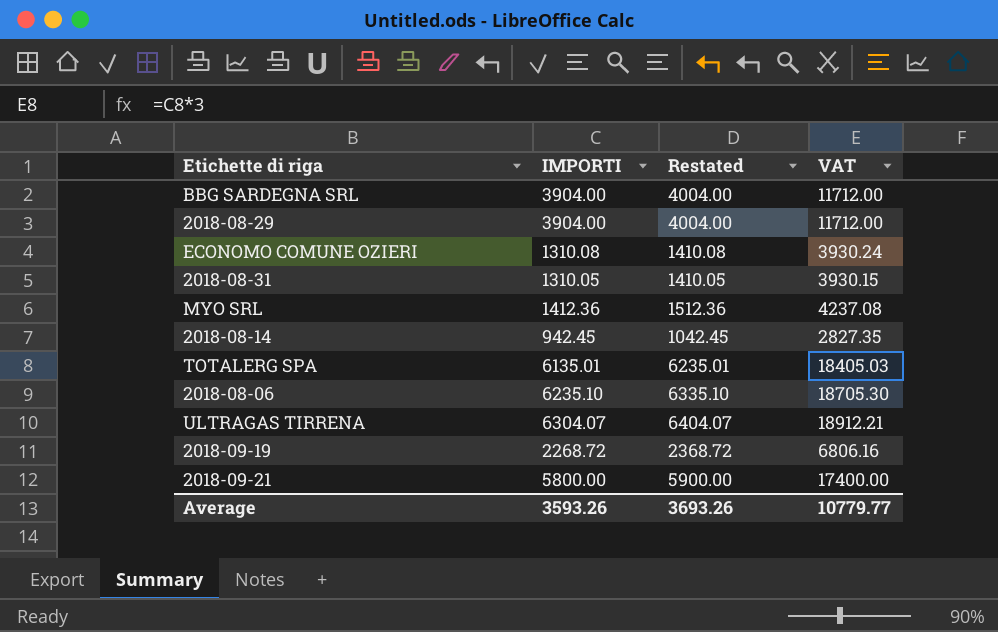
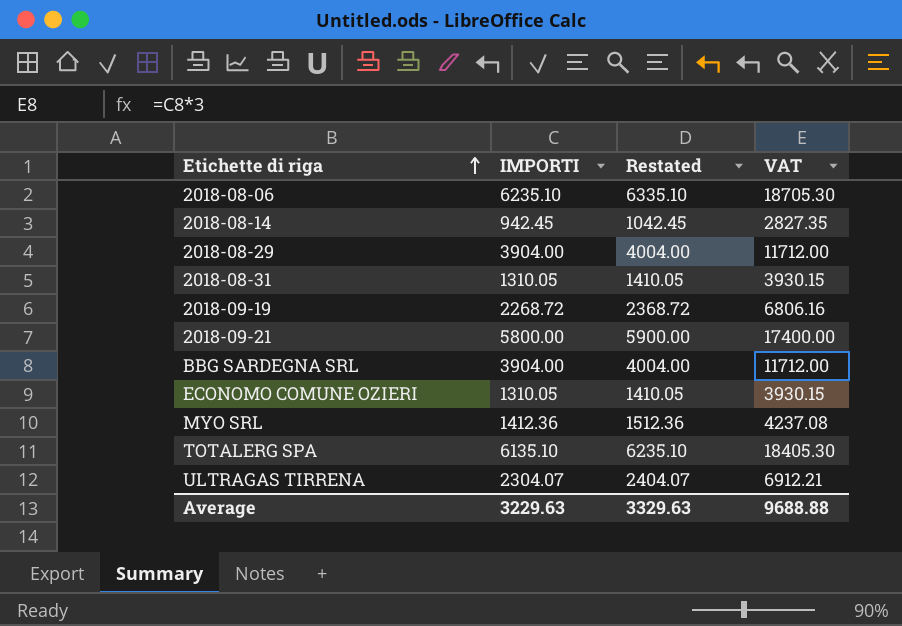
row order: none -> Etichette di riga ascending
ECONOMO COMUNE OZIERI | IMPORTI: 1310.08 -> 1310.05
ECONOMO COMUNE OZIERI | Restated: 1410.08 -> 1410.05
ECONOMO COMUNE OZIERI | VAT: 3930.24 -> 3930.15
TOTALERG SPA | IMPORTI: 6135.01 -> 6135.10
TOTALERG SPA | Restated: 6235.01 -> 6235.10
TOTALERG SPA | VAT: 18405.03 -> 18405.30
ULTRAGAS TIRRENA | IMPORTI: 6304.07 -> 2304.07
ULTRAGAS TIRRENA | Restated: 6404.07 -> 2404.07
ULTRAGAS TIRRENA | VAT: 18912.21 -> 6912.21
Average | IMPORTI: 3593.26 -> 3229.63
Average | Restated: 3693.26 -> 3329.63
Average | VAT: 10779.77 -> 9688.88

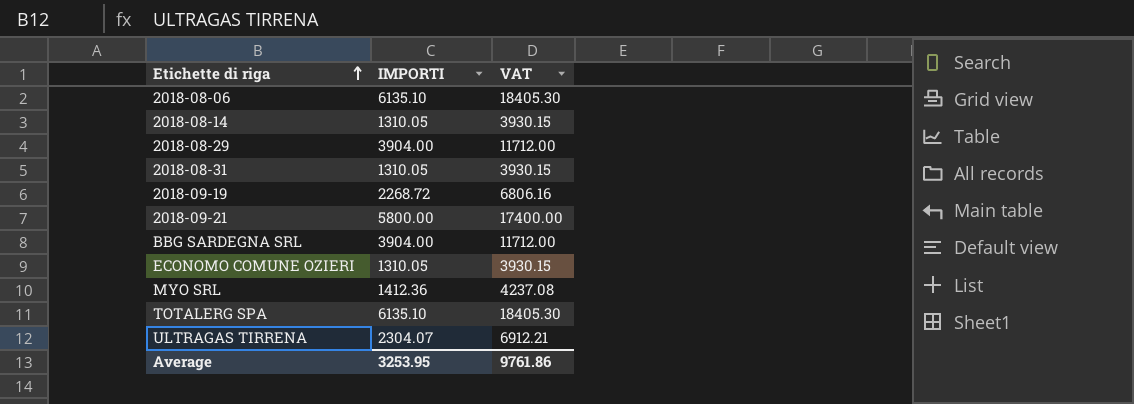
column Restated | formula: [IMPORTI] + 100 -> none
2018-08-06 | IMPORTI: 6235.10 -> 6135.10
2018-08-06 | VAT: 18705.30 -> 18405.30
2018-08-14 | IMPORTI: 942.45 -> 1310.05
2018-08-14 | VAT: 2827.35 -> 3930.15
Average | IMPORTI: 3229.63 -> 3253.95
Average | VAT: 9688.88 -> 9761.86

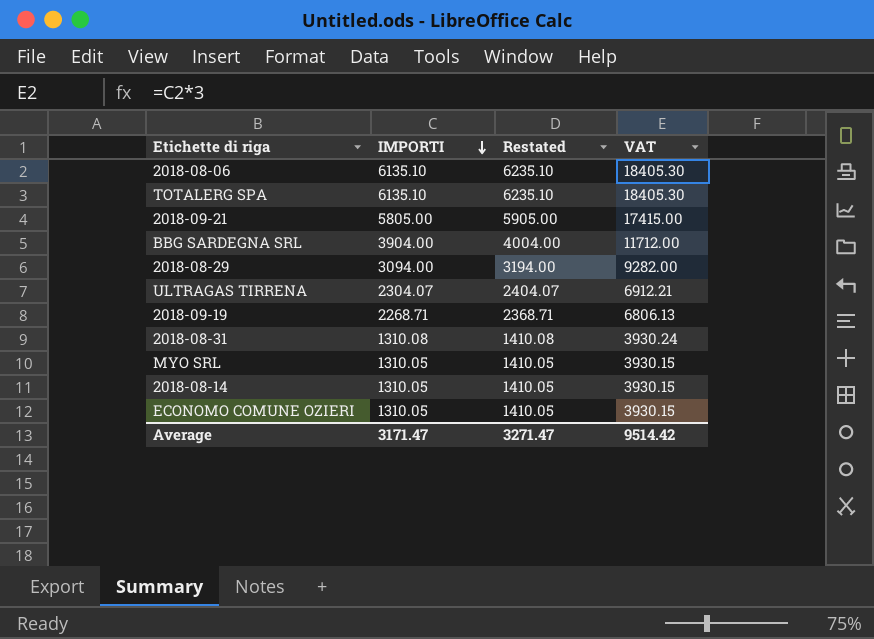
row order: Etichette di riga ascending -> IMPORTI descending
column Restated | formula: none -> [IMPORTI] + 100
2018-09-21 | IMPORTI: 5800.00 -> 5805.00
2018-09-21 | VAT: 17400.00 -> 17415.00
2018-08-29 | IMPORTI: 3904.00 -> 3094.00
2018-08-29 | VAT: 11712.00 -> 9282.00
2018-09-19 | IMPORTI: 2268.72 -> 2268.71
2018-09-19 | VAT: 6806.16 -> 6806.13
2018-08-31 | IMPORTI: 1310.05 -> 1310.08
2018-08-31 | VAT: 3930.15 -> 3930.24
MYO SRL | IMPORTI: 1412.36 -> 1310.05
MYO SRL | VAT: 4237.08 -> 3930.15
Average | IMPORTI: 3253.95 -> 3171.47
Average | VAT: 9761.86 -> 9514.42

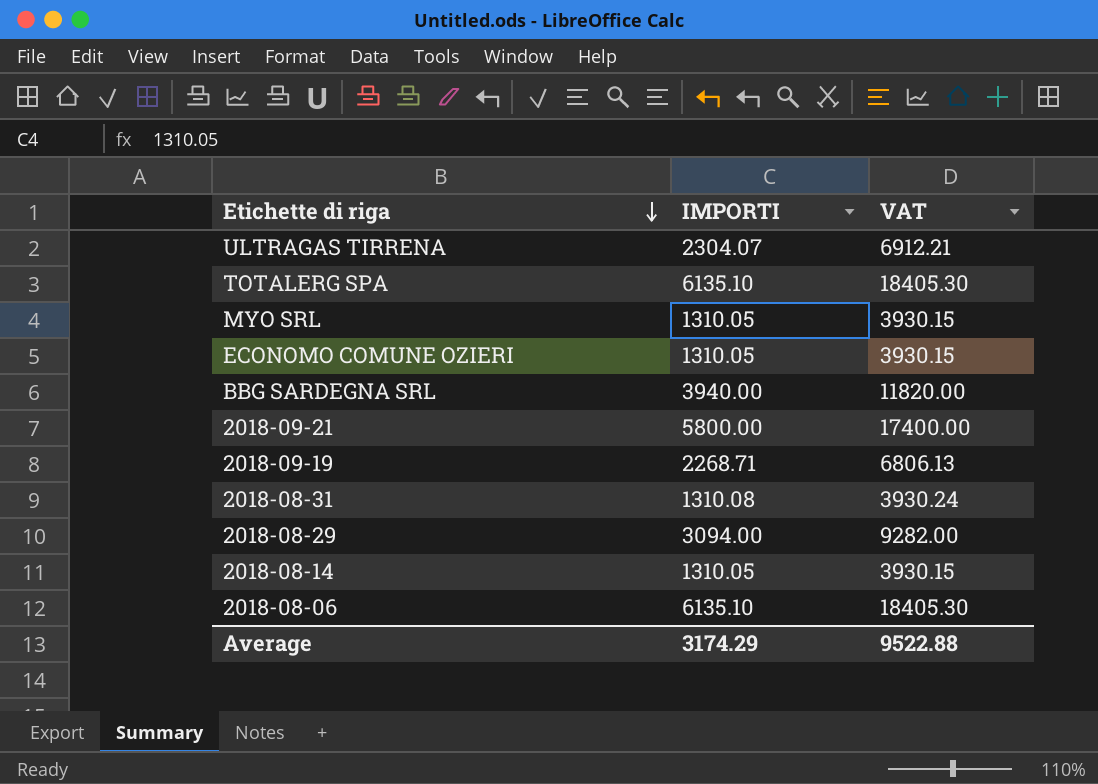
row order: IMPORTI descending -> Etichette di riga descending
column Restated | formula: [IMPORTI] + 100 -> none
BBG SARDEGNA SRL | IMPORTI: 3904.00 -> 3940.00
BBG SARDEGNA SRL | VAT: 11712.00 -> 11820.00
2018-09-21 | IMPORTI: 5805.00 -> 5800.00
2018-09-21 | VAT: 17415.00 -> 17400.00
Average | IMPORTI: 3171.47 -> 3174.29
Average | VAT: 9514.42 -> 9522.88

